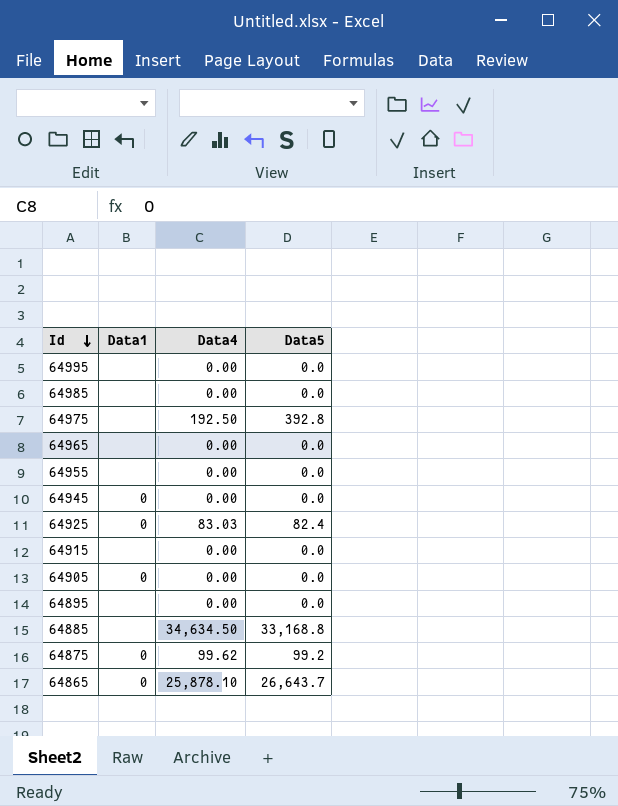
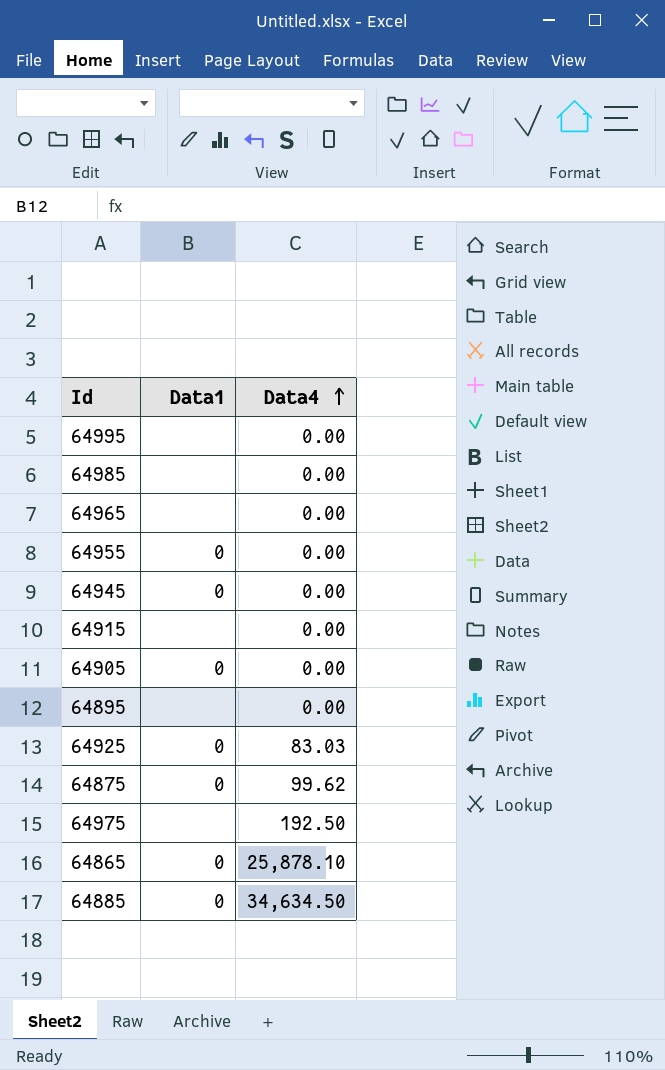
row order: Id descending -> Data4 ascending
column Data5 | position: 4 -> none
64955 | Data1: none -> 0
64885 | Data1: none -> 0

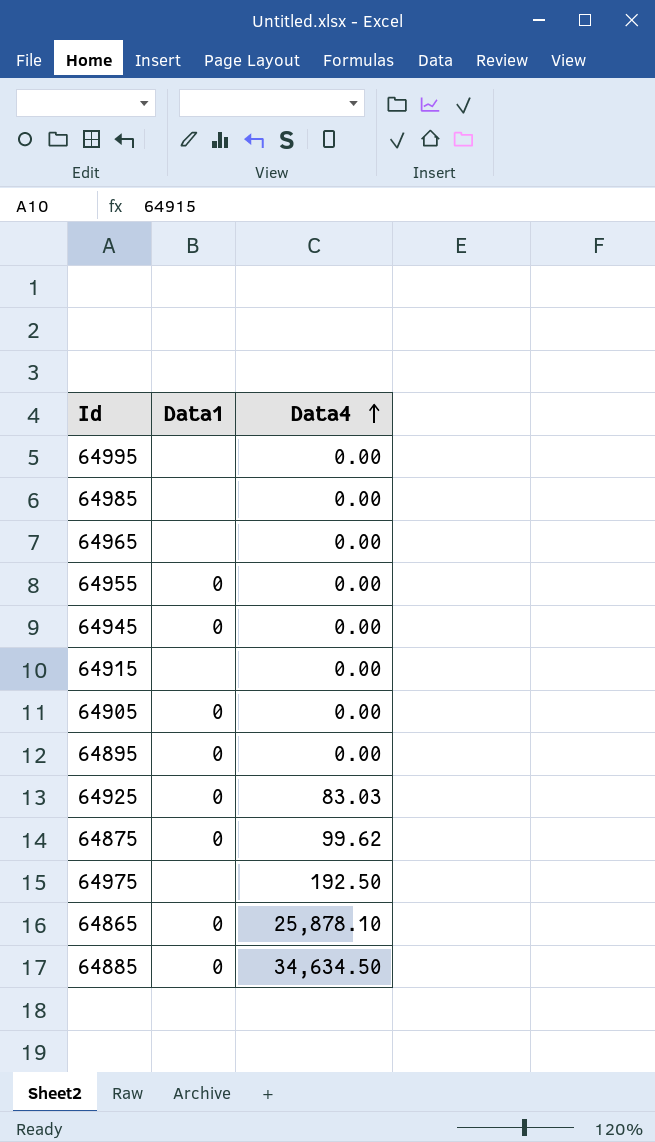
64895 | Data1: none -> 0

